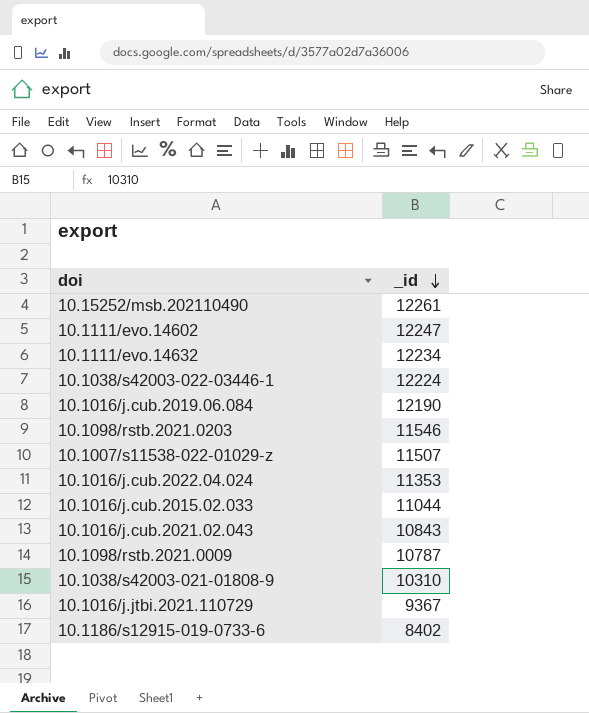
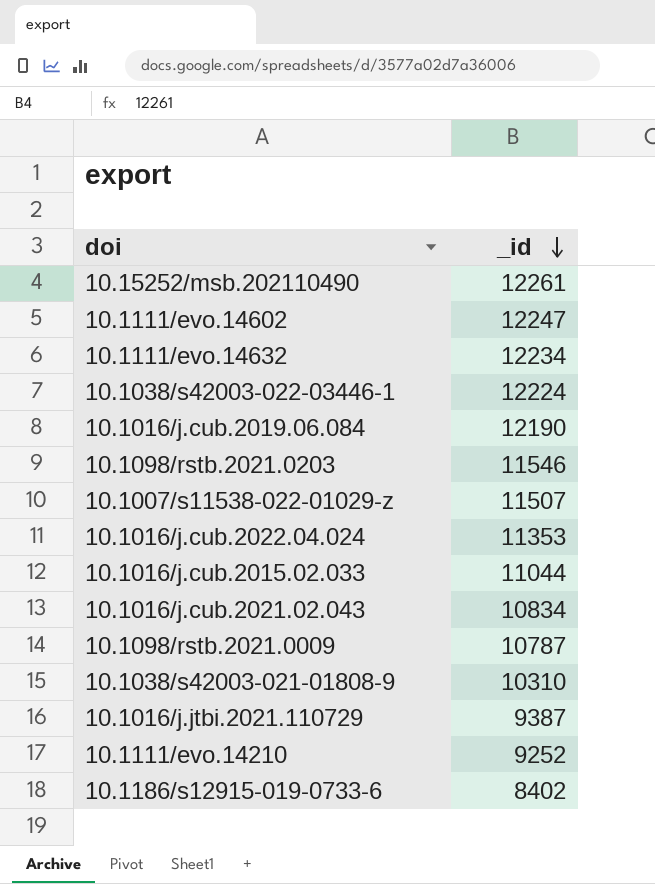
10.1016/j.cub.2021.02.043 | _id: 10843 -> 10834
10.1016/j.jtbi.2021.110729 | _id: 9367 -> 9387
row 10.1111/evo.14210: none -> 9252

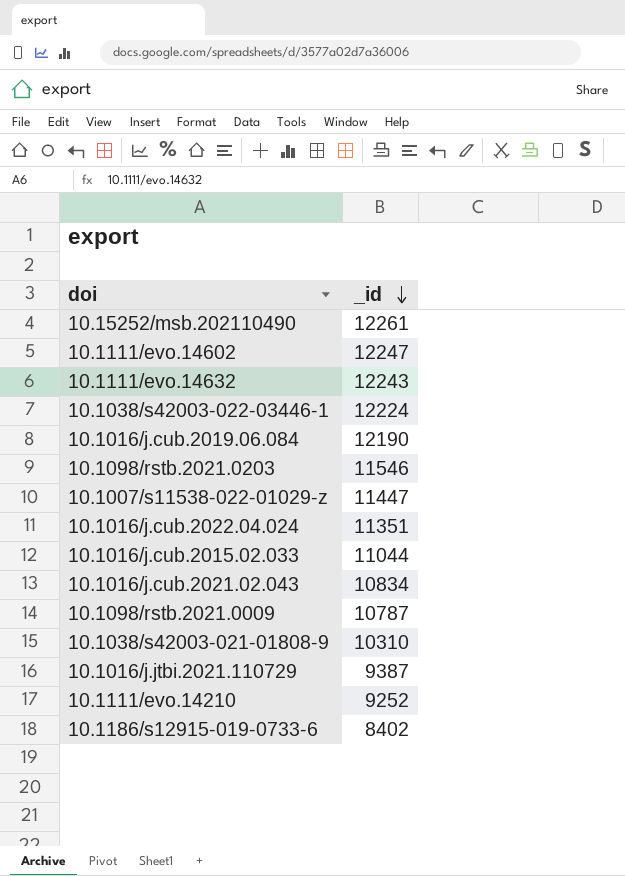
10.1111/evo.14632 | _id: 12234 -> 12243
10.1007/s11538-022-01029-z | _id: 11507 -> 11447
10.1016/j.cub.2022.04.024 | _id: 11353 -> 11351

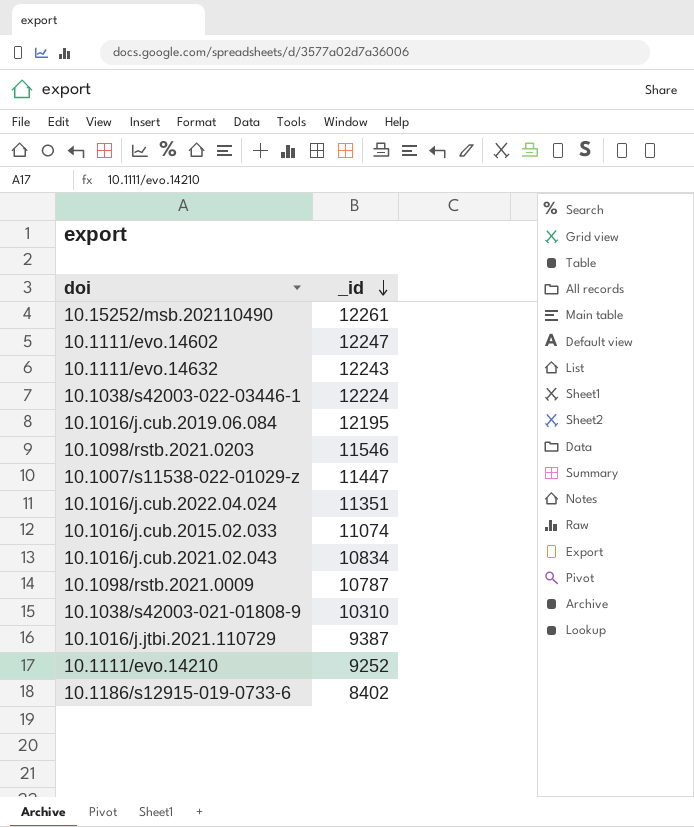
10.1016/j.cub.2019.06.084 | _id: 12190 -> 12195
10.1016/j.cub.2015.02.033 | _id: 11044 -> 11074

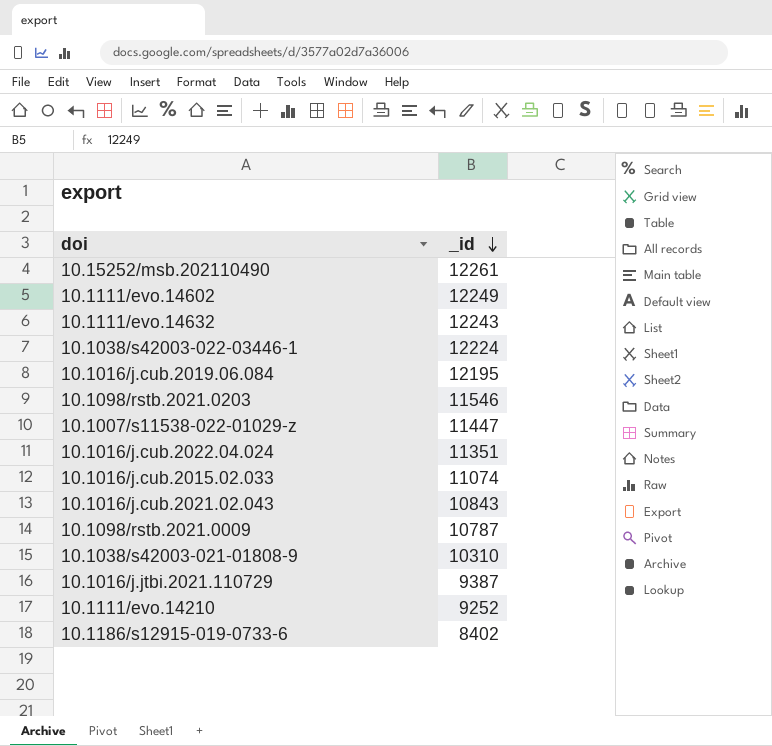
10.1111/evo.14602 | _id: 12247 -> 12249
10.1016/j.cub.2021.02.043 | _id: 10834 -> 10843

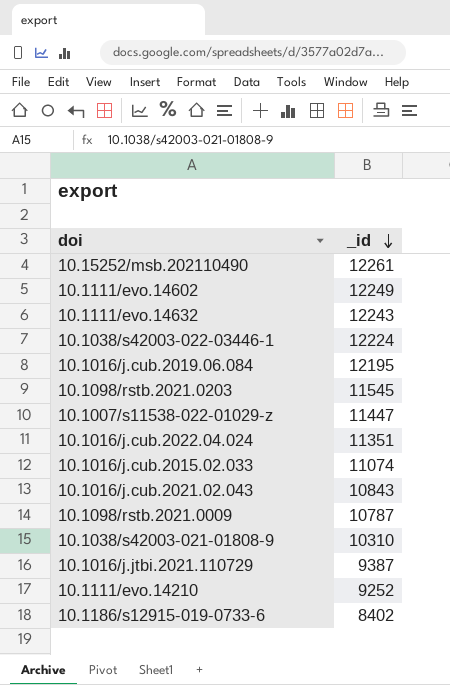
10.1098/rstb.2021.0203 | _id: 11546 -> 11545

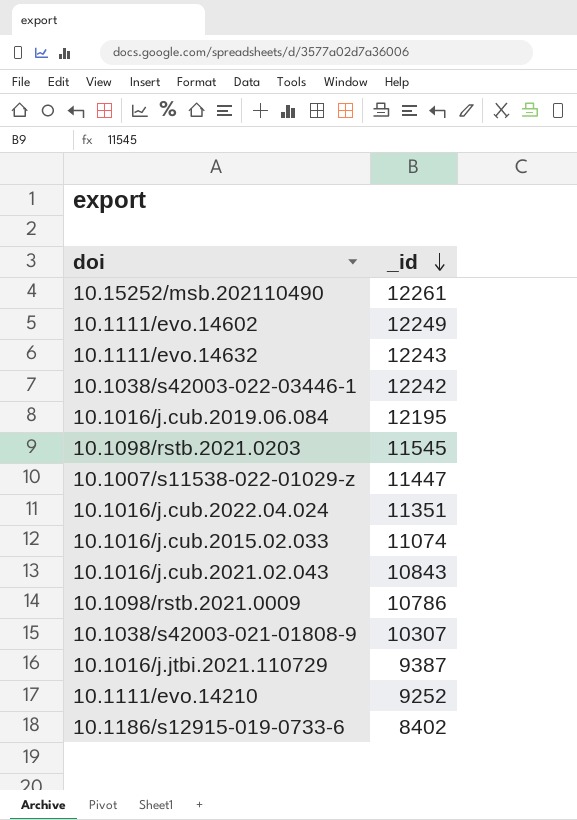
10.1038/s42003-022-03446-1 | _id: 12224 -> 12242
10.1098/rstb.2021.0009 | _id: 10787 -> 10786
10.1038/s42003-021-01808-9 | _id: 10310 -> 10307

